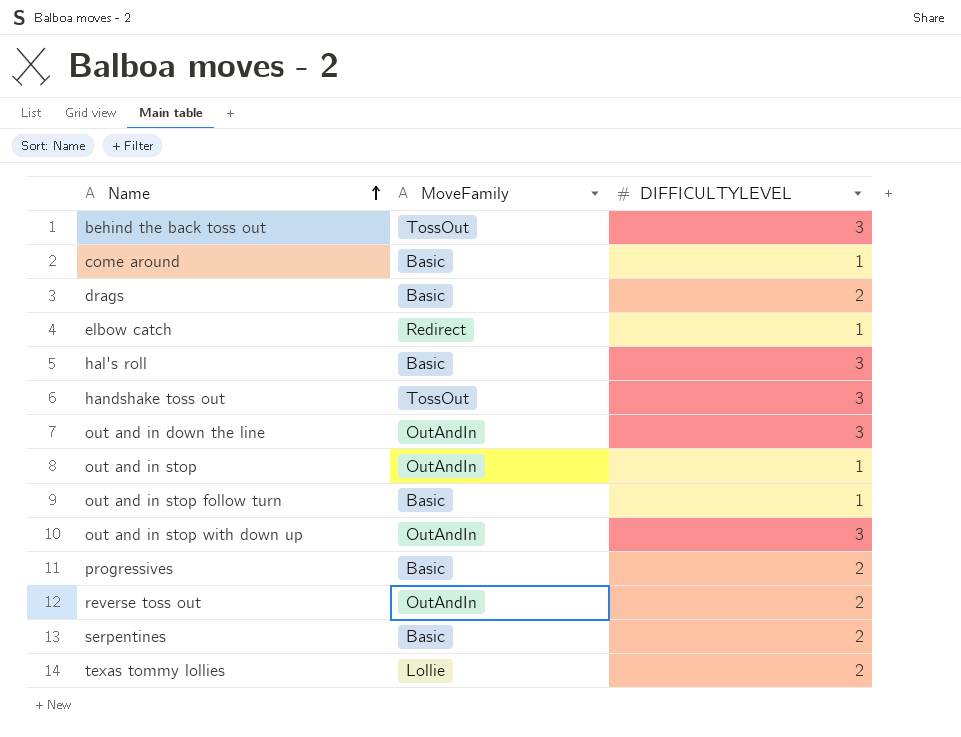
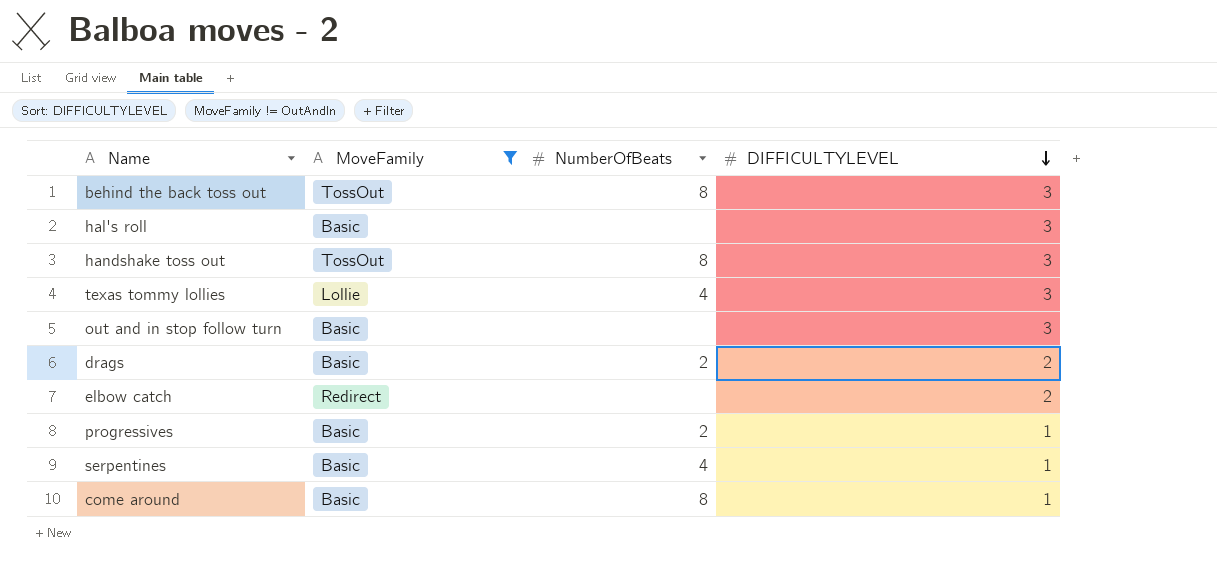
filter: none -> MoveFamily != OutAndIn
row order: Name ascending -> DIFFICULTYLEVEL descending
column NumberOfBeats | position: none -> 3
texas tommy lollies | DIFFICULTYLEVEL: 2 -> 3
out and in stop follow turn | DIFFICULTYLEVEL: 1 -> 3
elbow catch | DIFFICULTYLEVEL: 1 -> 2
progressives | DIFFICULTYLEVEL: 2 -> 1
serpentines | DIFFICULTYLEVEL: 2 -> 1

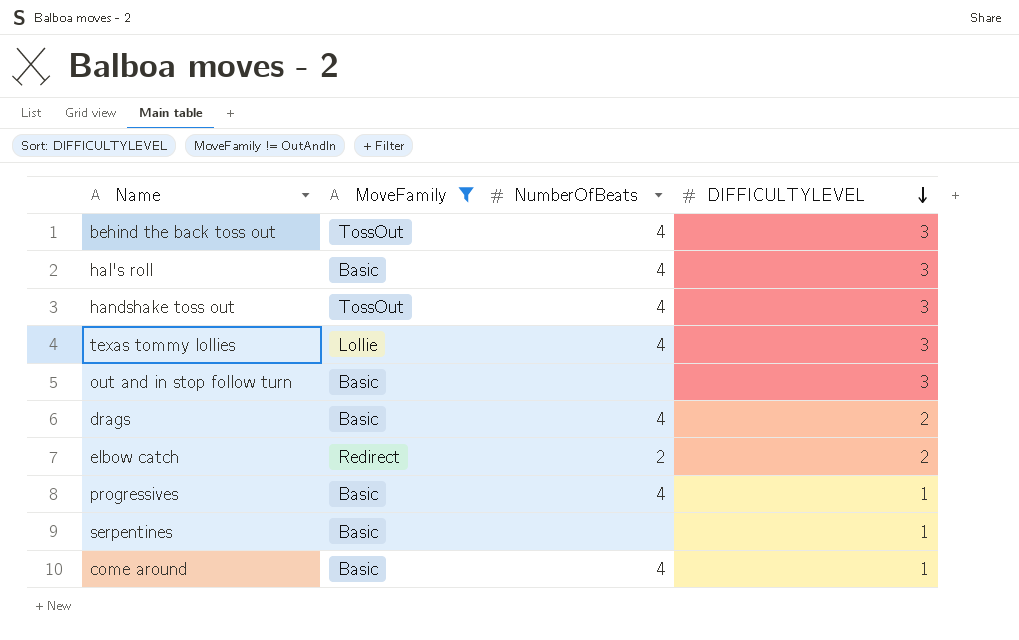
behind the back toss out | NumberOfBeats: 8 -> 4
hal's roll | NumberOfBeats: none -> 4
handshake toss out | NumberOfBeats: 8 -> 4
drags | NumberOfBeats: 2 -> 4
elbow catch | NumberOfBeats: none -> 2
progressives | NumberOfBeats: 2 -> 4
serpentines | NumberOfBeats: 4 -> none
come around | NumberOfBeats: 8 -> 4

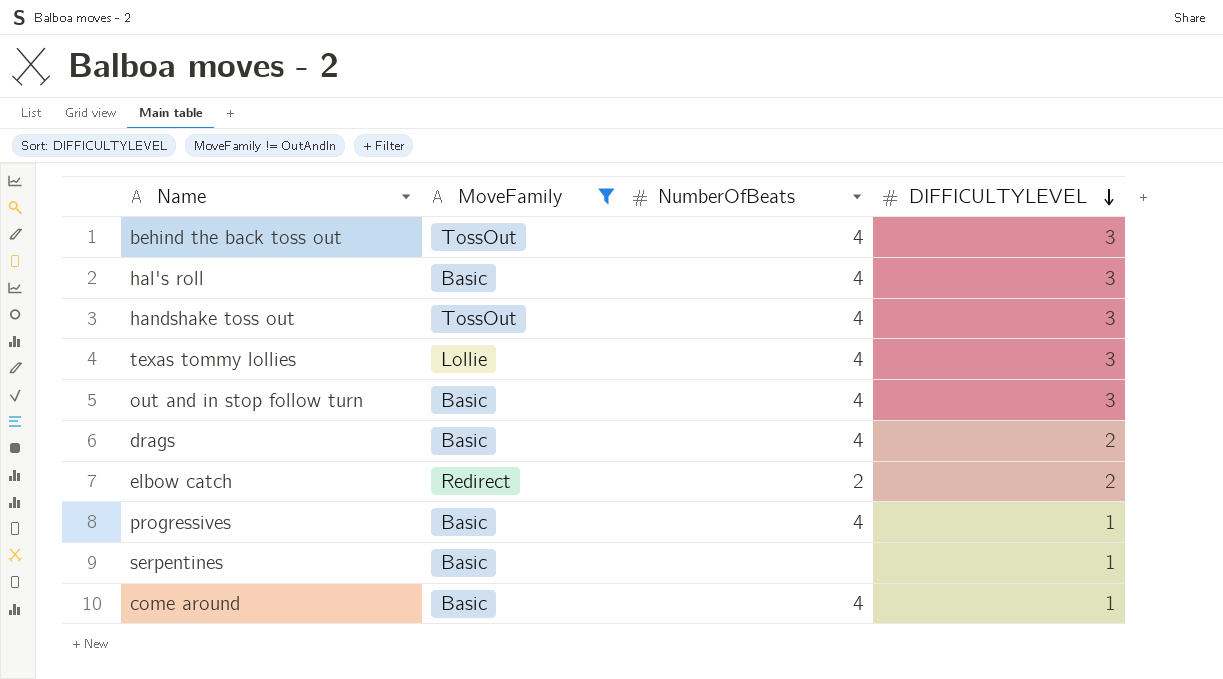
out and in stop follow turn | NumberOfBeats: none -> 4

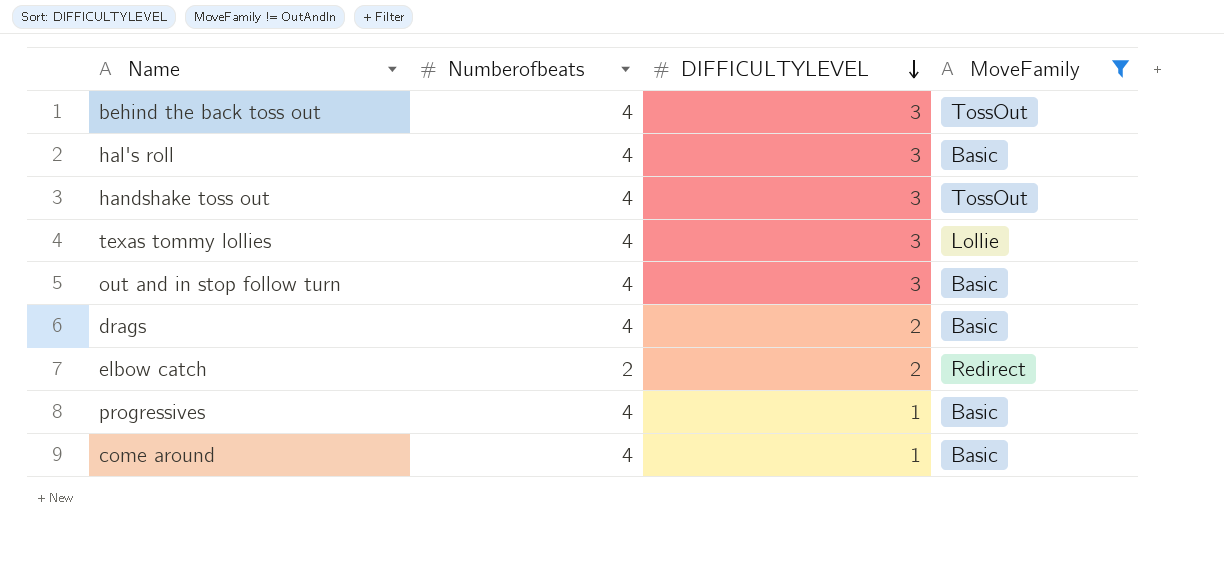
column name: NumberOfBeats -> Numberofbeats
column MoveFamily | position: 2 -> 4
row serpentines: Basic | none | 1 -> none

